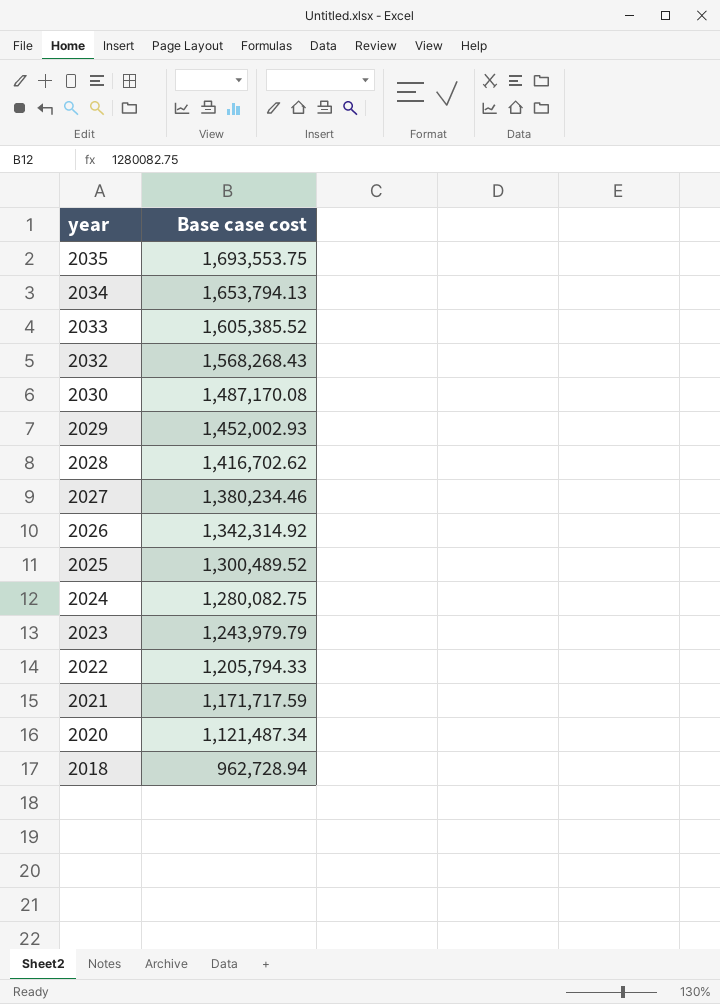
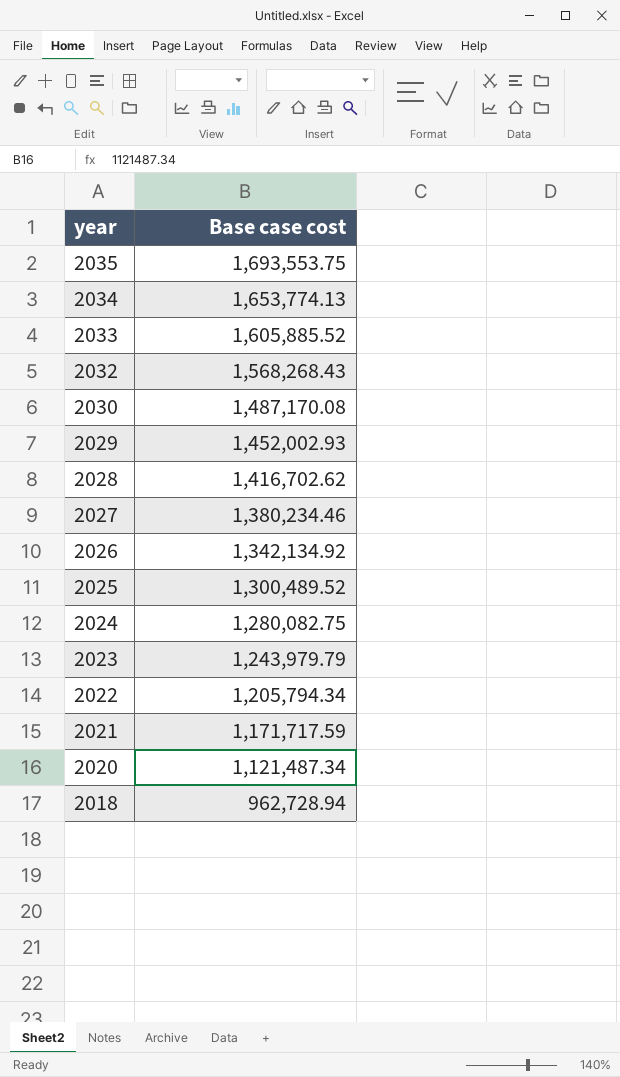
2034 | Base case cost: 1,653,794.13 -> 1,653,774.13
2033 | Base case cost: 1,605,385.52 -> 1,605,885.52
2026 | Base case cost: 1,342,314.92 -> 1,342,134.92
2022 | Base case cost: 1,205,794.33 -> 1,205,794.34

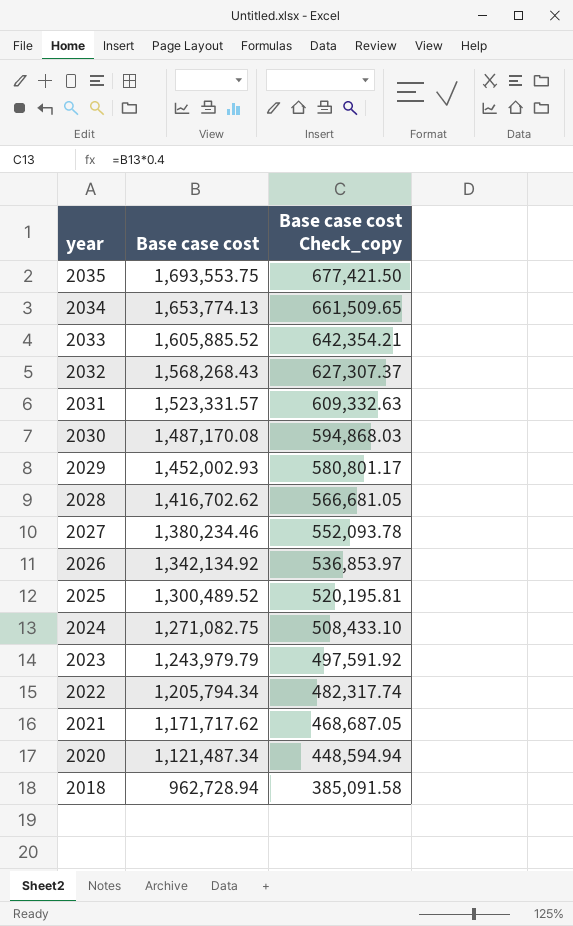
column Base case cost Check_copy | formula: none -> [Base case cost] * 0.4
row 2031: none -> 1,523,331.57 | 609,332.63
2024 | Base case cost: 1,280,082.75 -> 1,271,082.75
2021 | Base case cost: 1,171,717.59 -> 1,171,717.62

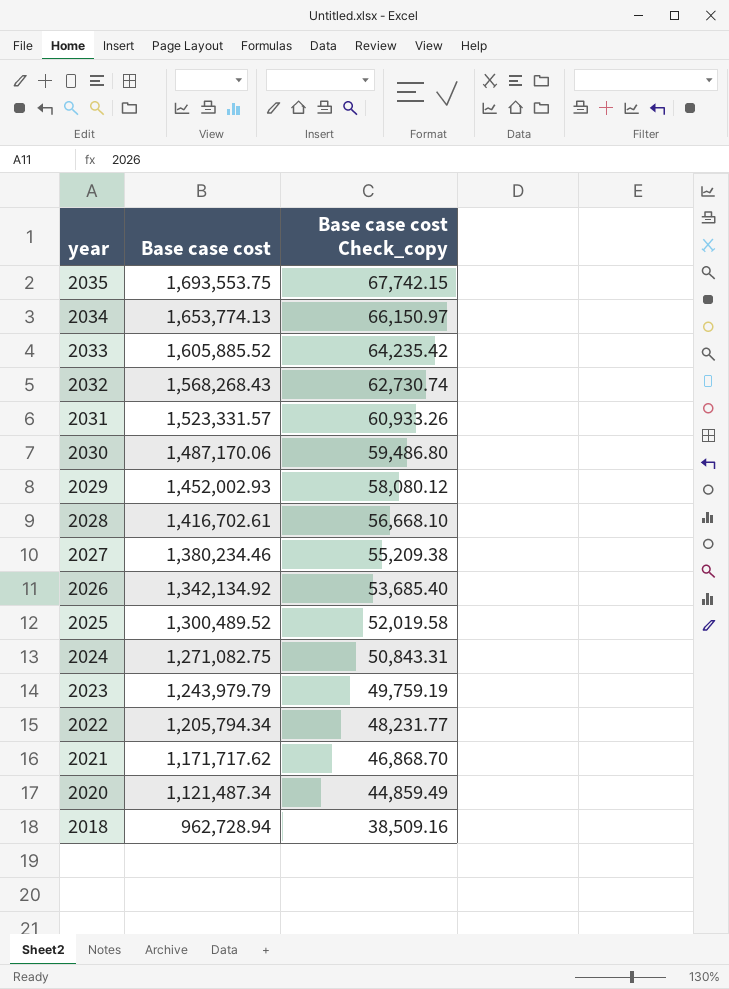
column Base case cost Check_copy | formula: [Base case cost] * 0.4 -> [Base case cost] * 0.04
2030 | Base case cost: 1,487,170.08 -> 1,487,170.06
2028 | Base case cost: 1,416,702.62 -> 1,416,702.61

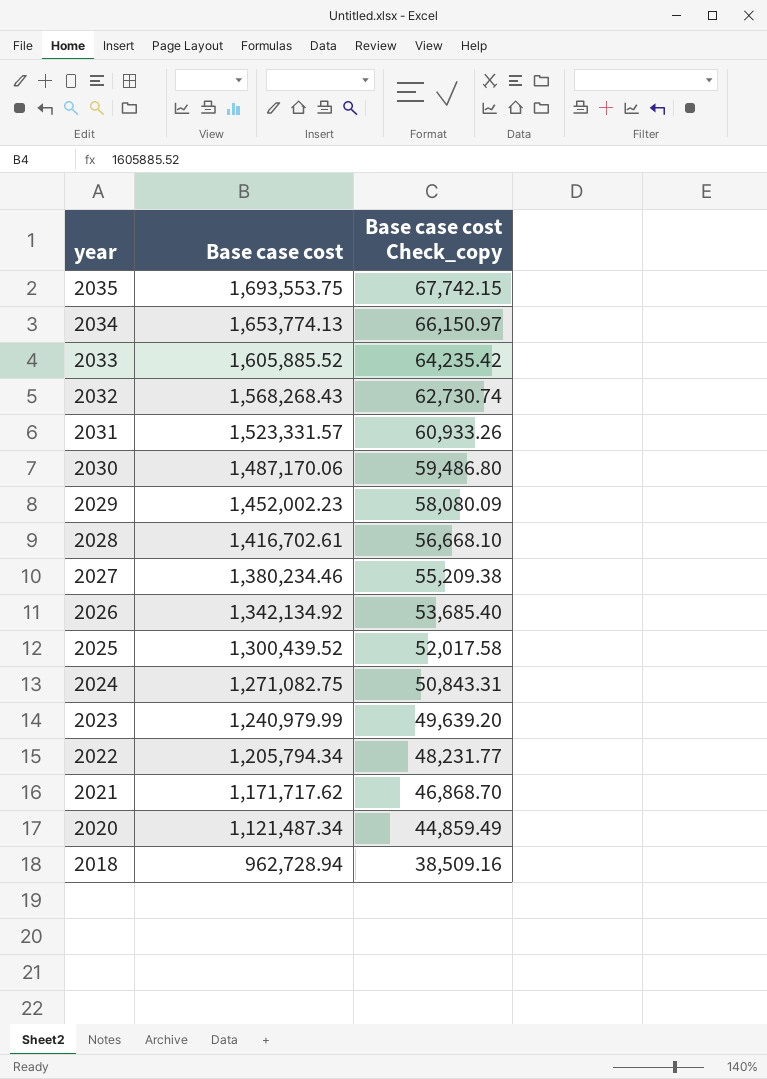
2029 | Base case cost: 1,452,002.93 -> 1,452,002.23
2029 | Base case cost Check_copy: 58,080.12 -> 58,080.09
2025 | Base case cost: 1,300,489.52 -> 1,300,439.52
2025 | Base case cost Check_copy: 52,019.58 -> 52,017.58
2023 | Base case cost: 1,243,979.79 -> 1,240,979.99
2023 | Base case cost Check_copy: 49,759.19 -> 49,639.20

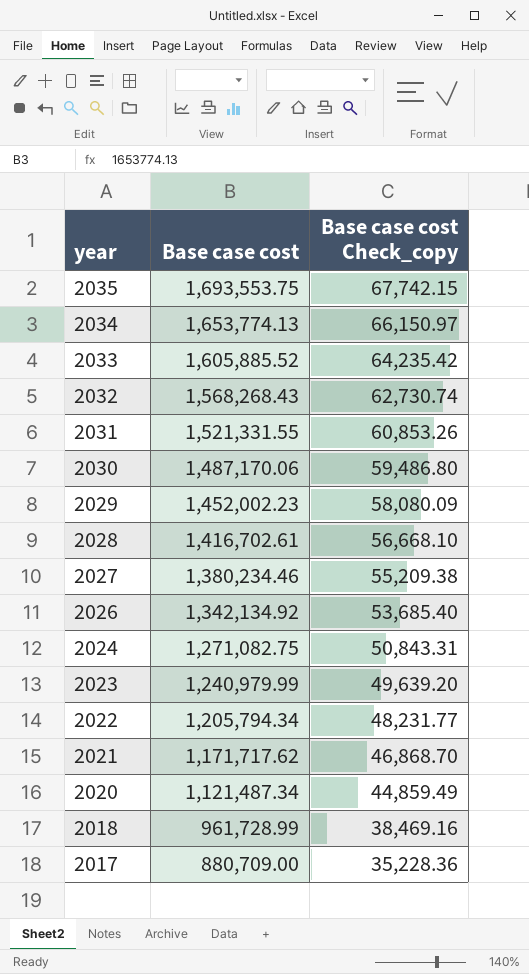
row 2025: 1,300,439.52 | 52,017.58 -> none
2031 | Base case cost: 1,523,331.57 -> 1,521,331.55
2031 | Base case cost Check_copy: 60,933.26 -> 60,853.26
2018 | Base case cost: 962,728.94 -> 961,728.99
2018 | Base case cost Check_copy: 38,509.16 -> 38,469.16
row 2017: none -> 880,709.00 | 35,228.36

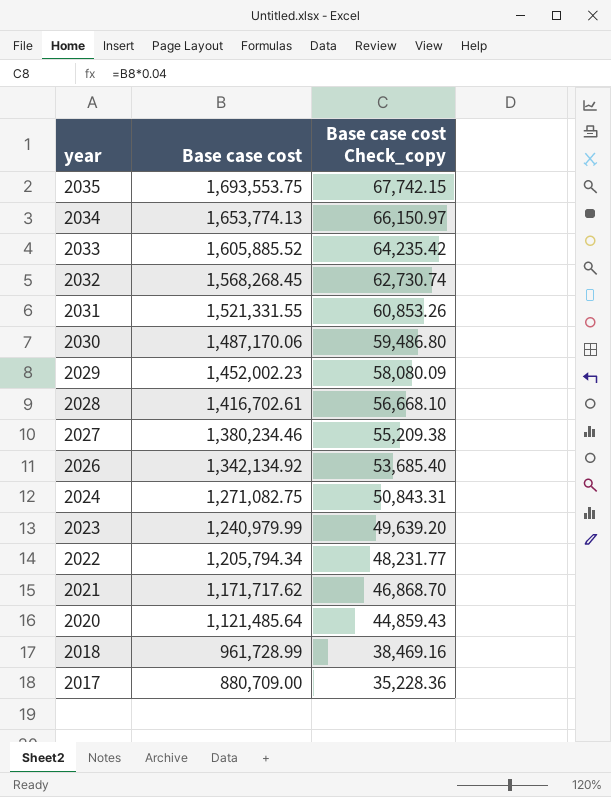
2032 | Base case cost: 1,568,268.43 -> 1,568,268.45
2020 | Base case cost: 1,121,487.34 -> 1,121,485.64
2020 | Base case cost Check_copy: 44,859.49 -> 44,859.43

